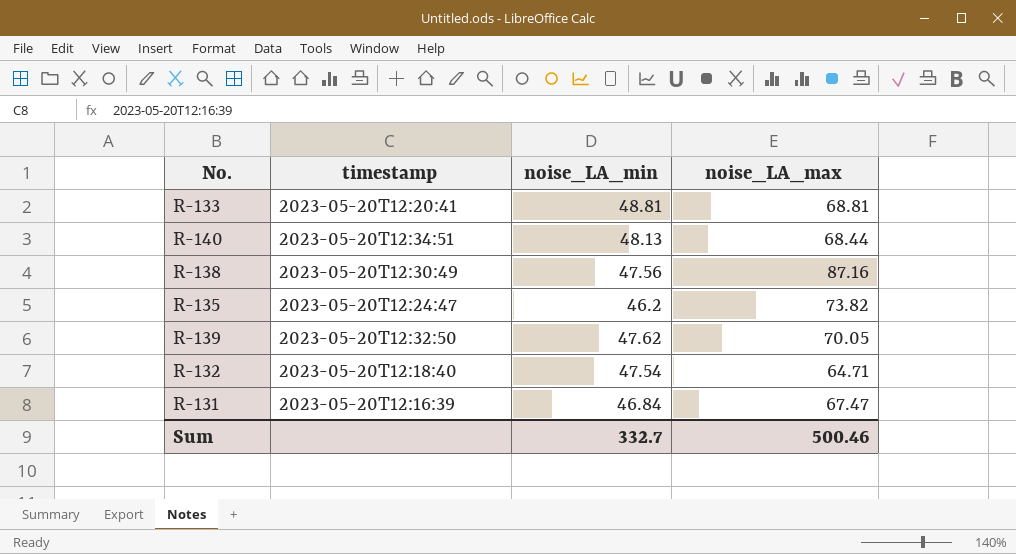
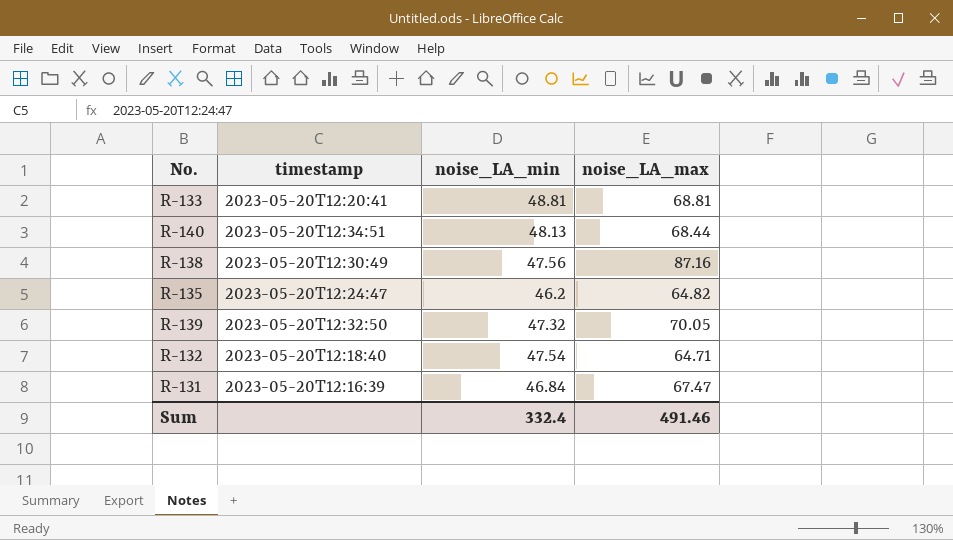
R-135 | noise_LA_max: 73.82 -> 64.82
R-139 | noise_LA_min: 47.62 -> 47.32
Sum | noise_LA_min: 332.7 -> 332.4
Sum | noise_LA_max: 500.46 -> 491.46

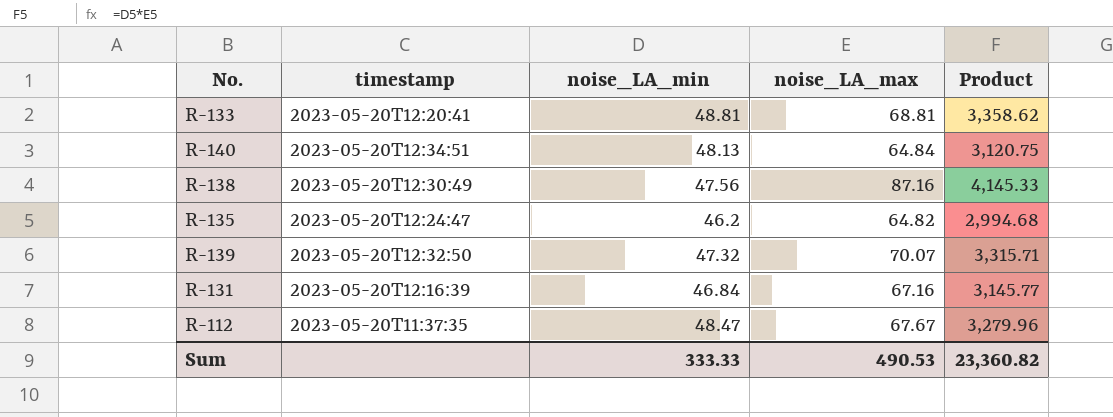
column Product | formula: none -> [noise_LA_min] * [noise_LA_max]
row R-132: 2023-05-20T12:18:40 | 47.54 | 64.71 -> none
R-140 | noise_LA_max: 68.44 -> 64.84
R-139 | noise_LA_max: 70.05 -> 70.07
R-131 | noise_LA_max: 67.47 -> 67.16
row R-112: none -> 2023-05-20T11:37:35 | 48.47 | 67.67 | 3,279.96
Sum | noise_LA_min: 332.4 -> 333.33
Sum | noise_LA_max: 491.46 -> 490.53

